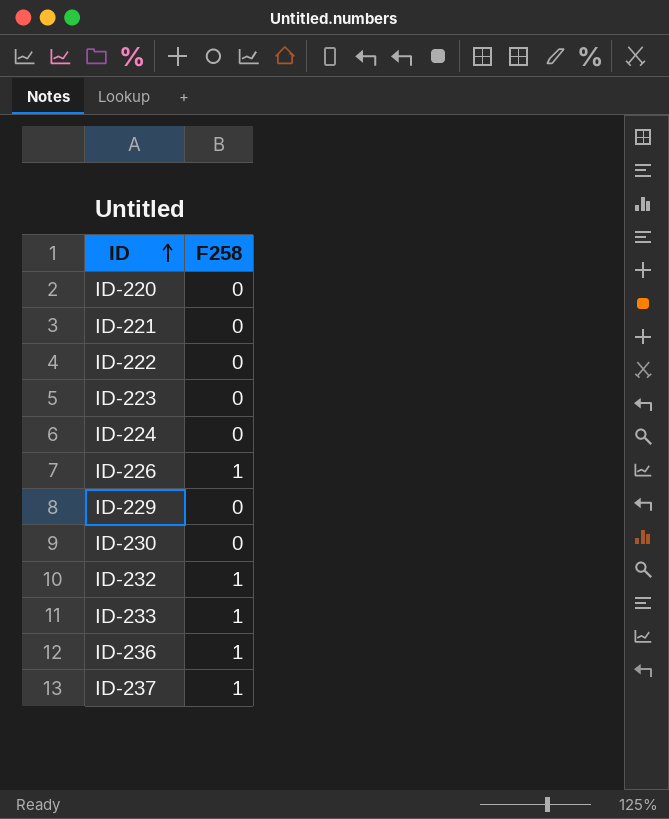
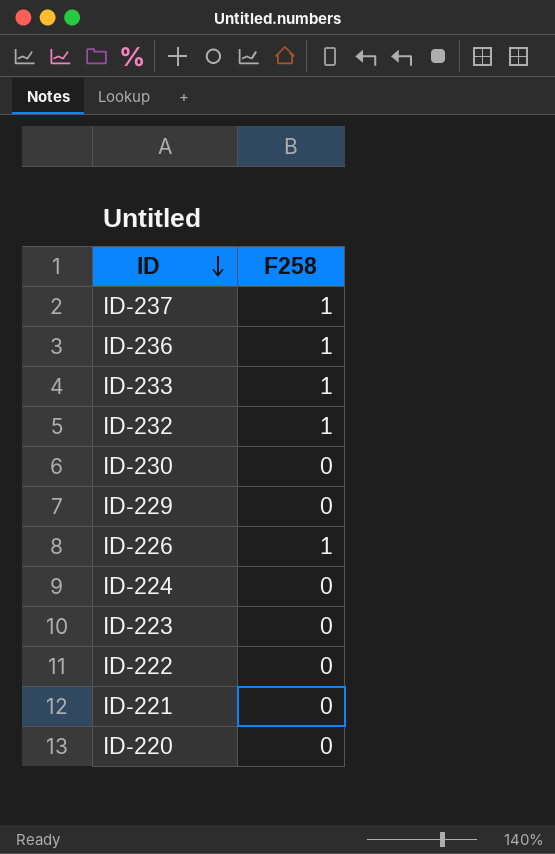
row order: ID ascending -> ID descending

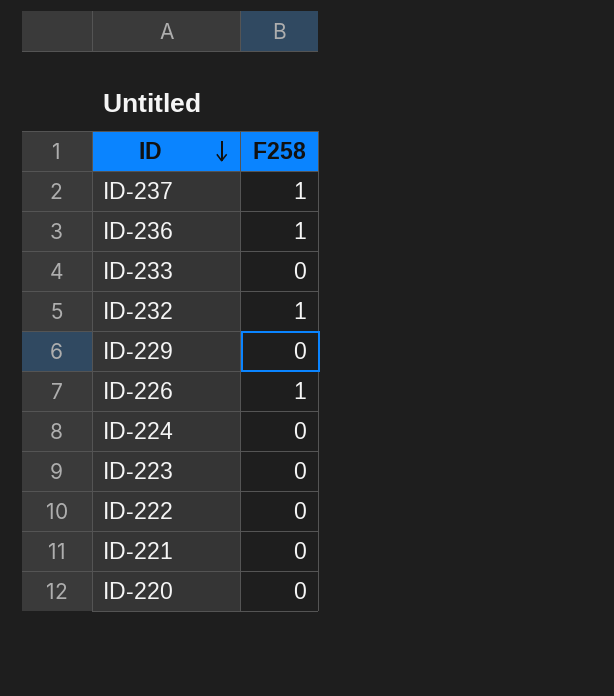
row ID-230: 0 -> none
ID-233 | F258: 1 -> 0

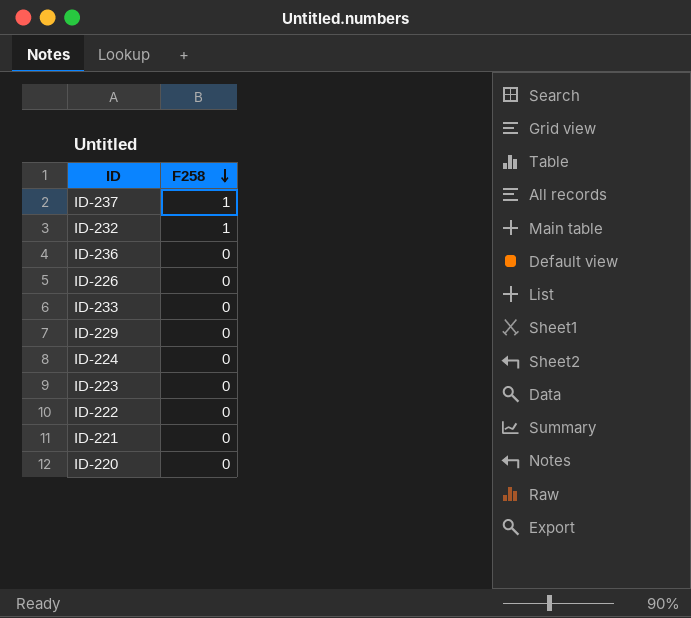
row order: ID descending -> F258 descending
ID-236 | F258: 1 -> 0
ID-226 | F258: 1 -> 0

